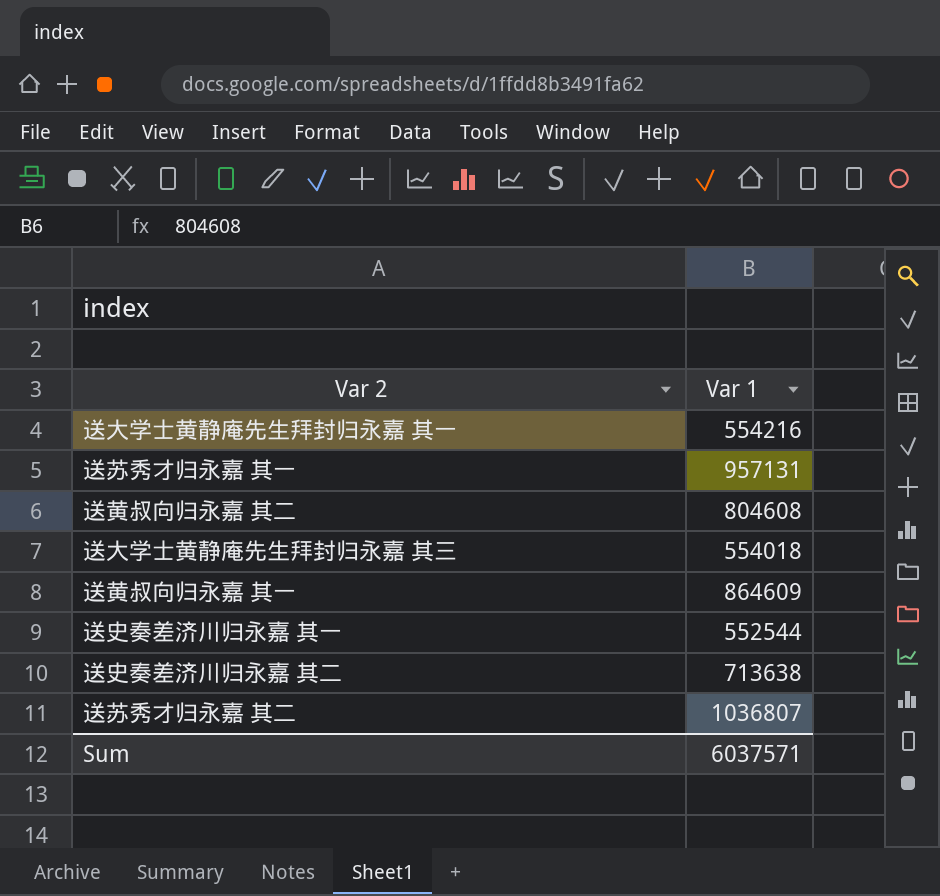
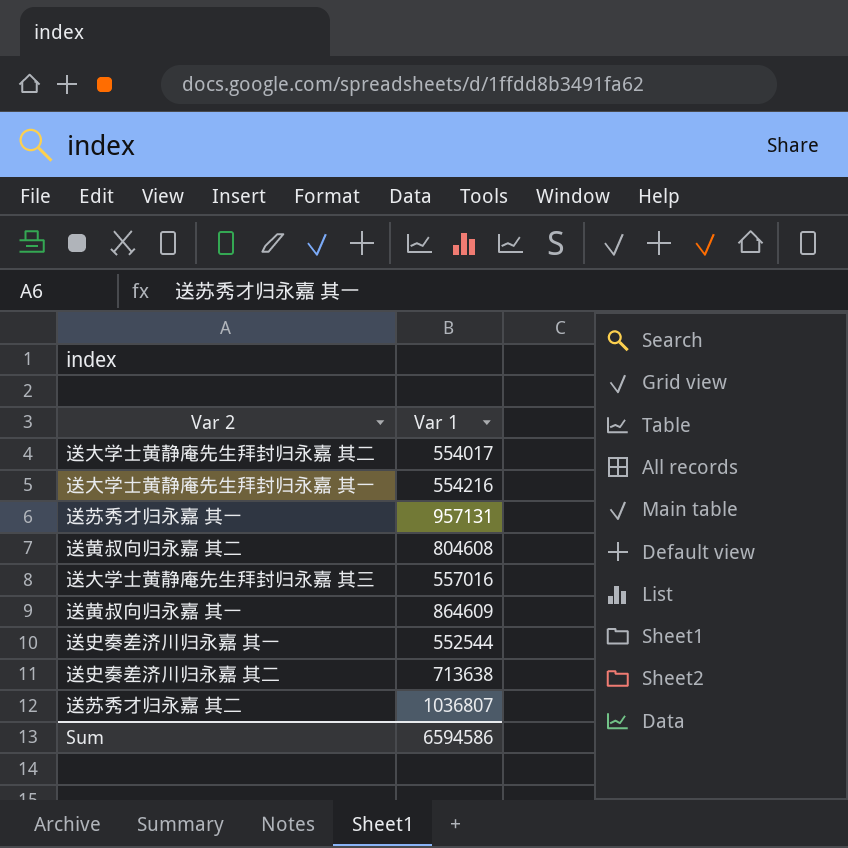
row 送大学士黄静庵先生拜封归永嘉 其二: none -> 554017
送大学士黄静庵先生拜封归永嘉 其三 | Var 1: 554018 -> 557016
Sum | Var 1: 6037571 -> 6594586

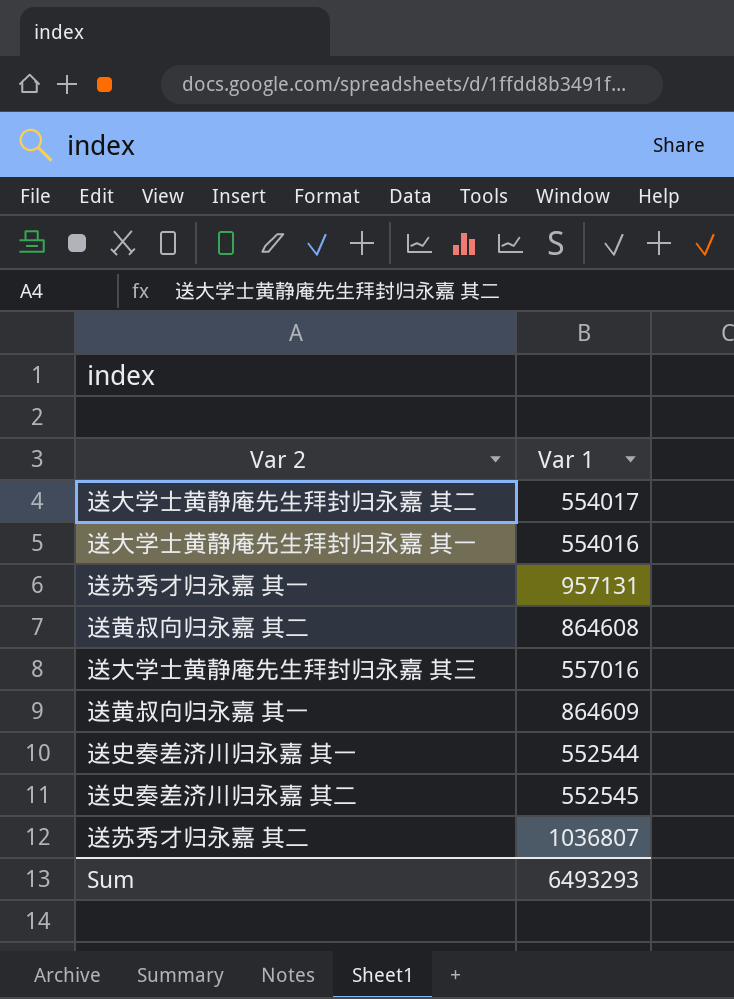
送大学士黄静庵先生拜封归永嘉 其一 | Var 1: 554216 -> 554016
送黄叔向归永嘉 其二 | Var 1: 804608 -> 864608
送史奏差济川归永嘉 其二 | Var 1: 713638 -> 552545
Sum | Var 1: 6594586 -> 6493293

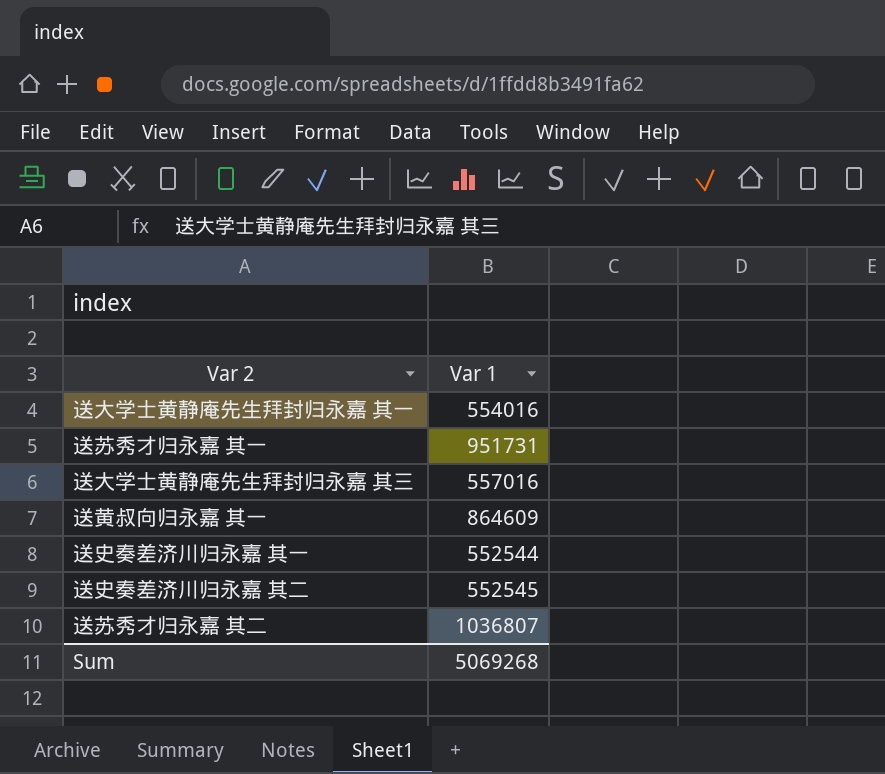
row 送大学士黄静庵先生拜封归永嘉 其二: 554017 -> none
row 送黄叔向归永嘉 其二: 864608 -> none
送苏秀才归永嘉 其一 | Var 1: 957131 -> 951731
Sum | Var 1: 6493293 -> 5069268

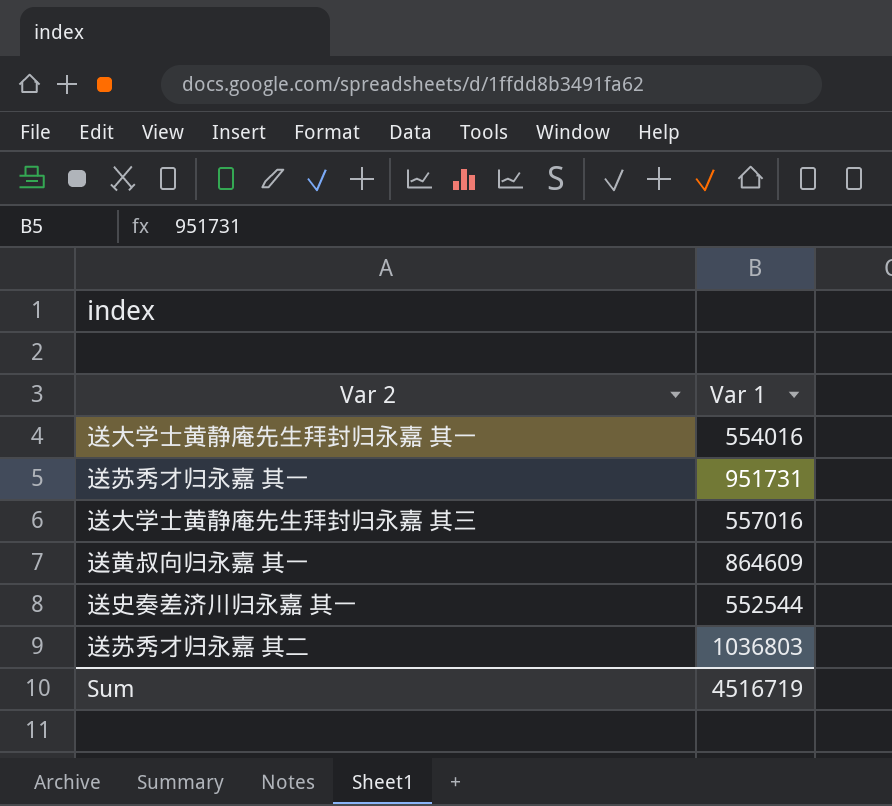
row 送史奏差济川归永嘉 其二: 552545 -> none
送苏秀才归永嘉 其二 | Var 1: 1036807 -> 1036803
Sum | Var 1: 5069268 -> 4516719

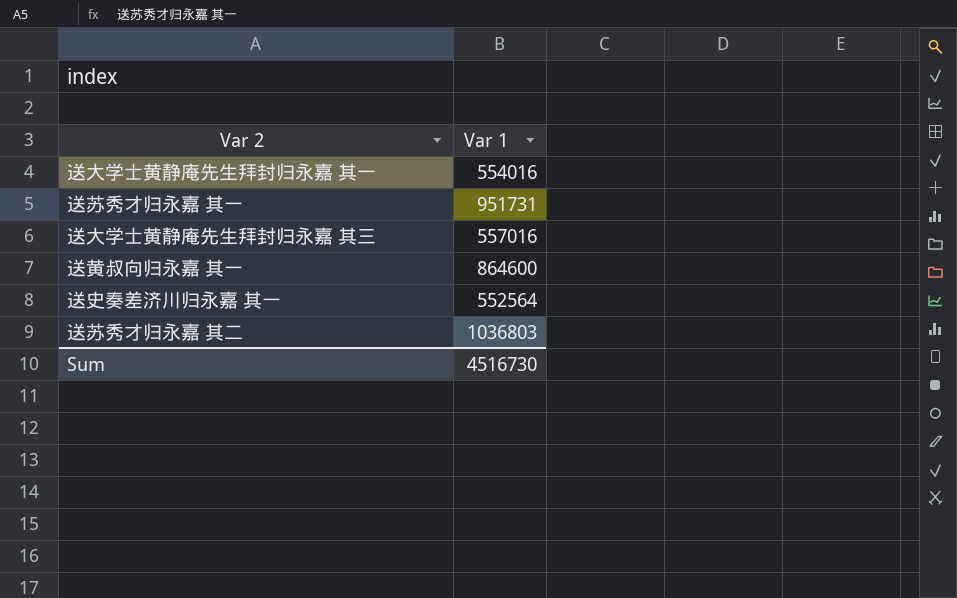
送黄叔向归永嘉 其一 | Var 1: 864609 -> 864600
送史奏差济川归永嘉 其一 | Var 1: 552544 -> 552564
Sum | Var 1: 4516719 -> 4516730

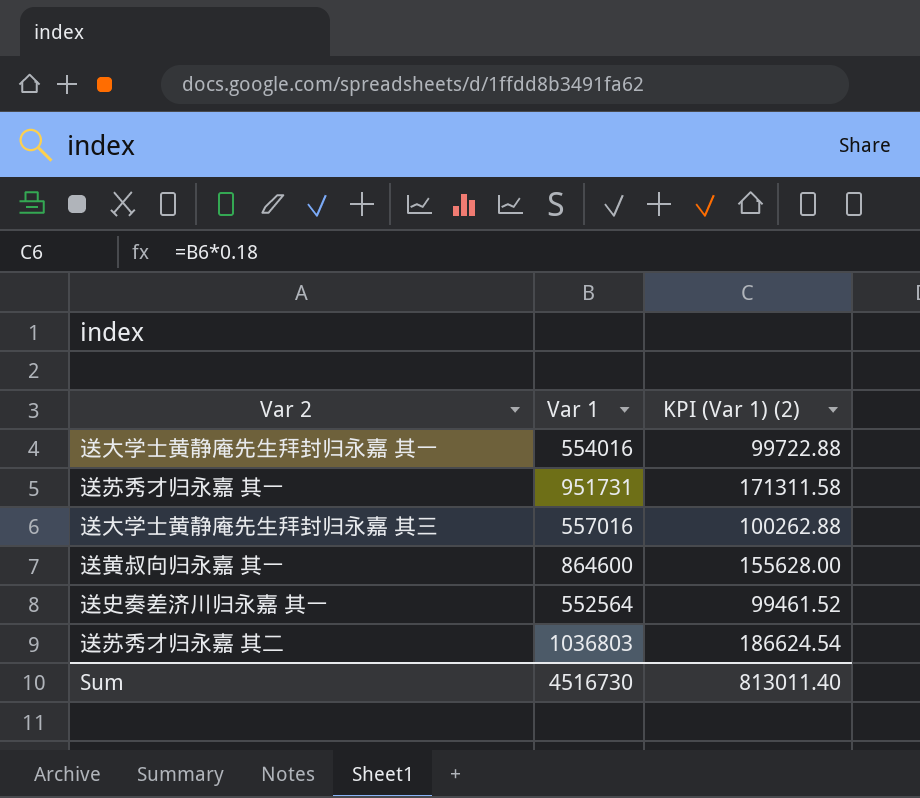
column KPI (Var 1) (2) | formula: none -> [Var 1] * 0.18

